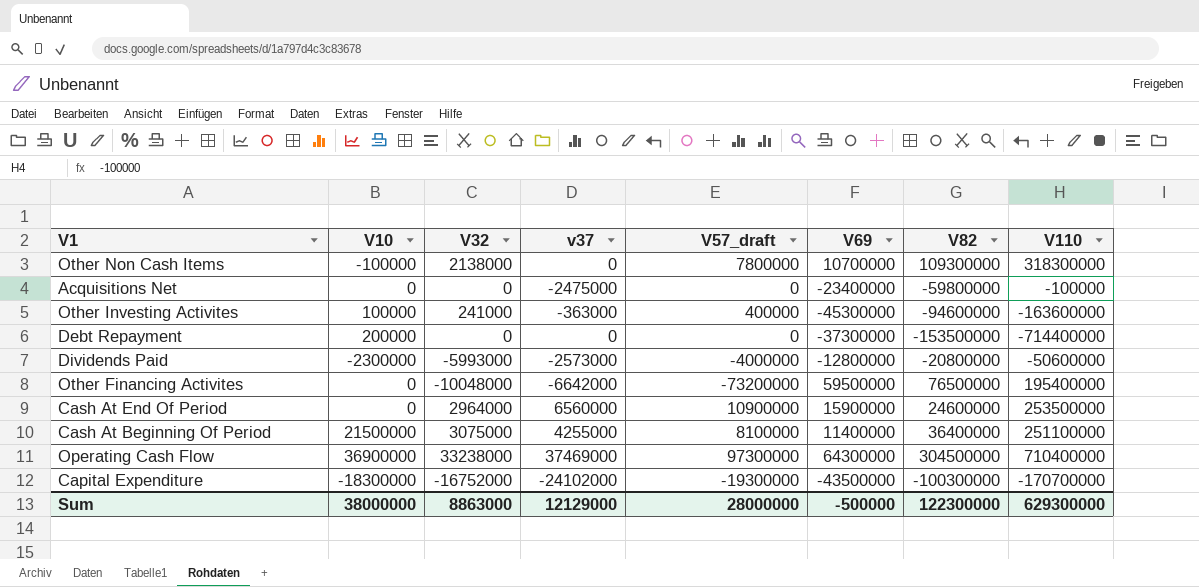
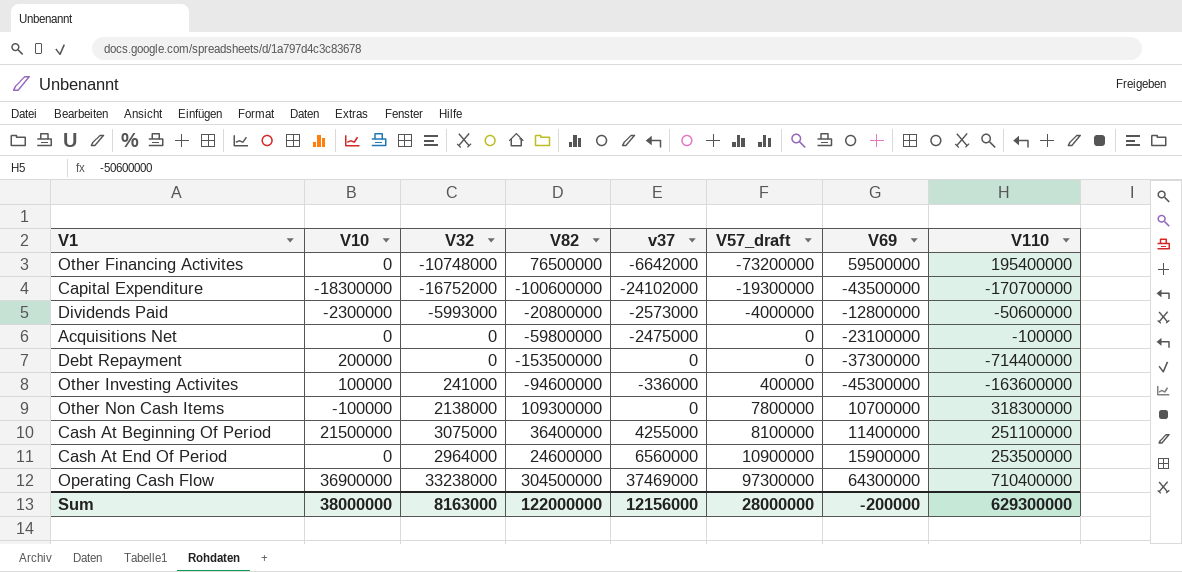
row order: none -> V57_draft ascending
column V82 | position: 7 -> 4
Other Financing Activites | V32: -10048000 -> -10748000
Capital Expenditure | V82: -100300000 -> -100600000
Acquisitions Net | V69: -23400000 -> -23100000
Other Investing Activites | v37: -363000 -> -336000
Sum | V32: 8863000 -> 8163000
Sum | V82: 122300000 -> 122000000
Sum | v37: 12129000 -> 12156000
Sum | V69: -500000 -> -200000

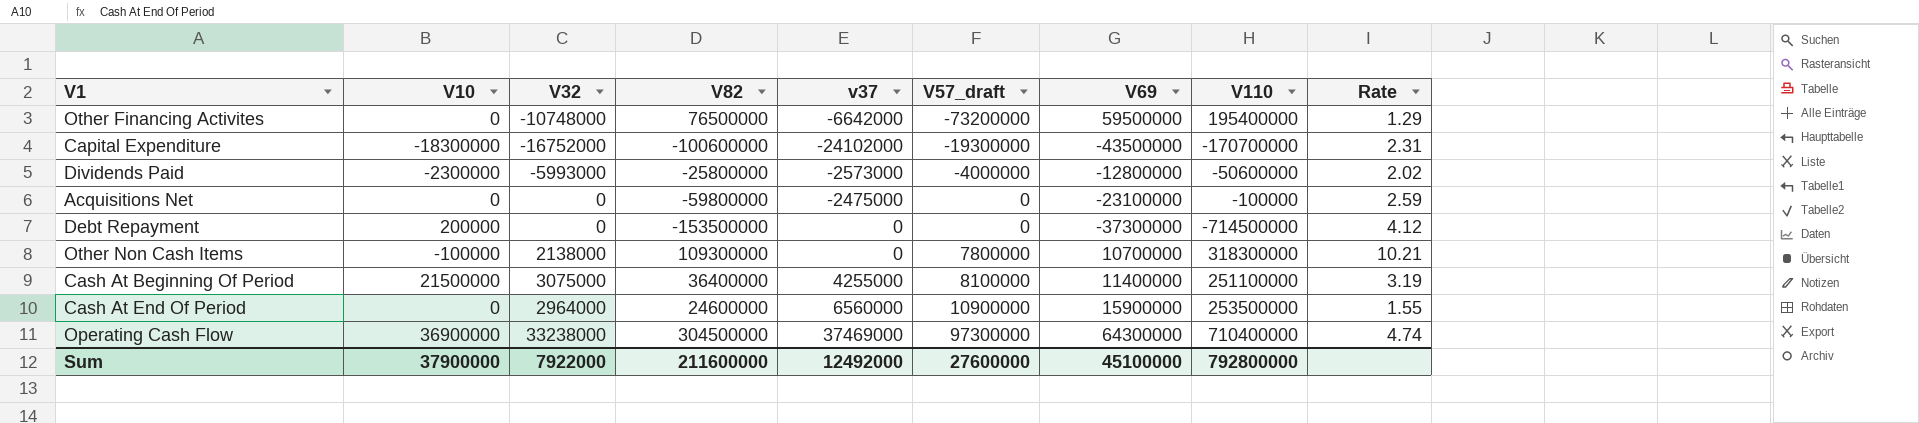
column Rate | formula: none -> [V82] / [V69]
row Other Investing Activites: 100000 | 241000 | -94600000 | -336000 | 400000 | -45300000 | -163600000 -> none
Dividends Paid | V82: -20800000 -> -25800000
Debt Repayment | V110: -714400000 -> -714500000
Sum | V10: 38000000 -> 37900000
Sum | V32: 8163000 -> 7922000
Sum | V82: 122000000 -> 211600000
Sum | v37: 12156000 -> 12492000
Sum | V57_draft: 28000000 -> 27600000
Sum | V69: -200000 -> 45100000
Sum | V110: 629300000 -> 792800000

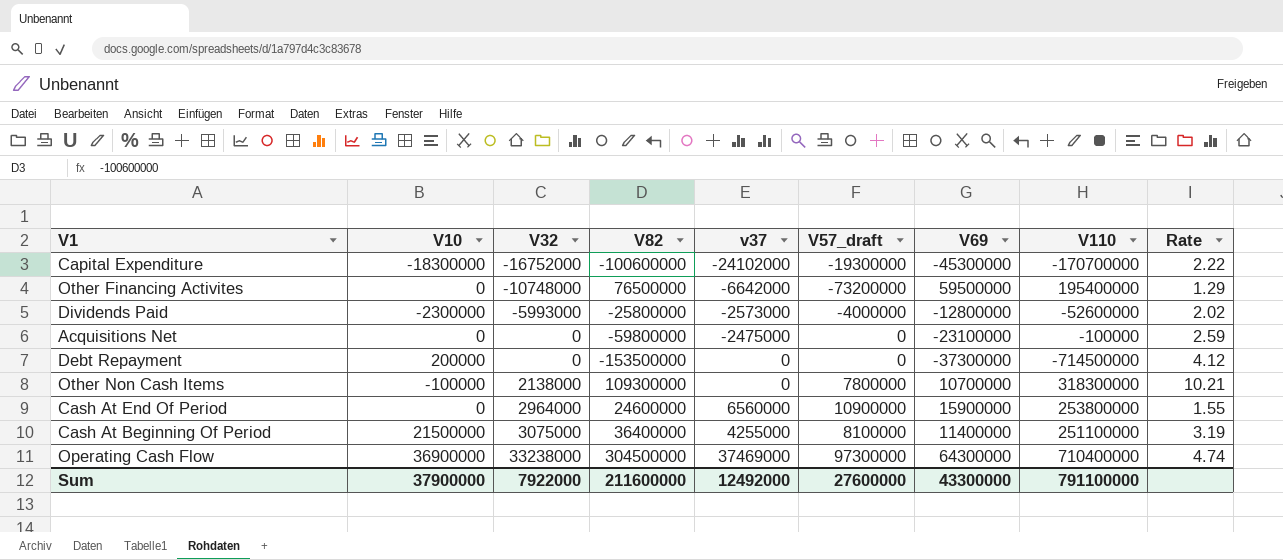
row order: V57_draft ascending -> V32 ascending
Capital Expenditure | V69: -43500000 -> -45300000
Capital Expenditure | Rate: 2.31 -> 2.22
Dividends Paid | V110: -50600000 -> -52600000
Cash At End Of Period | V110: 253500000 -> 253800000
Sum | V69: 45100000 -> 43300000
Sum | V110: 792800000 -> 791100000

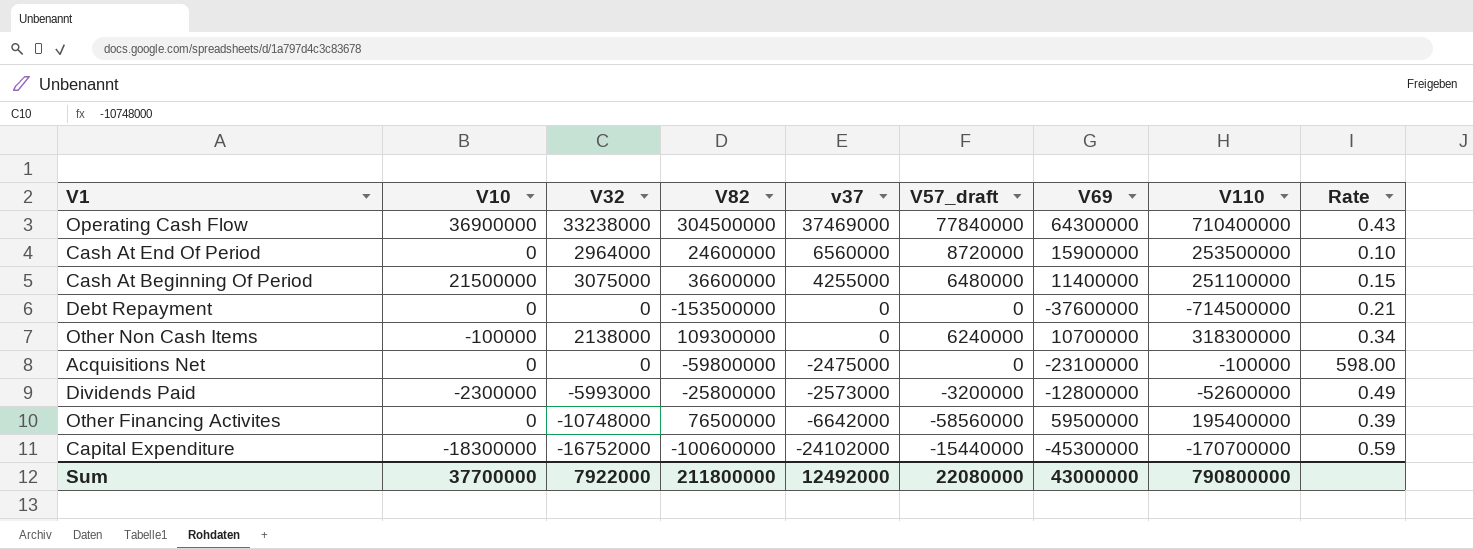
row order: V32 ascending -> v37 descending
column Rate | formula: [V82] / [V69] -> [V82] / [V110]
Operating Cash Flow | V57_draft: 97300000 -> 77840000
Cash At End Of Period | V57_draft: 10900000 -> 8720000
Cash At End Of Period | V110: 253800000 -> 253500000
Cash At Beginning Of Period | V82: 36400000 -> 36600000
Cash At Beginning Of Period | V57_draft: 8100000 -> 6480000
Debt Repayment | V10: 200000 -> 0
Debt Repayment | V69: -37300000 -> -37600000
Other Non Cash Items | V57_draft: 7800000 -> 6240000
Dividends Paid | V57_draft: -4000000 -> -3200000
Other Financing Activites | V57_draft: -73200000 -> -58560000
Capital Expenditure | V57_draft: -19300000 -> -15440000
Sum | V10: 37900000 -> 37700000
Sum | V82: 211600000 -> 211800000
Sum | V57_draft: 27600000 -> 22080000
Sum | V69: 43300000 -> 43000000
Sum | V110: 791100000 -> 790800000

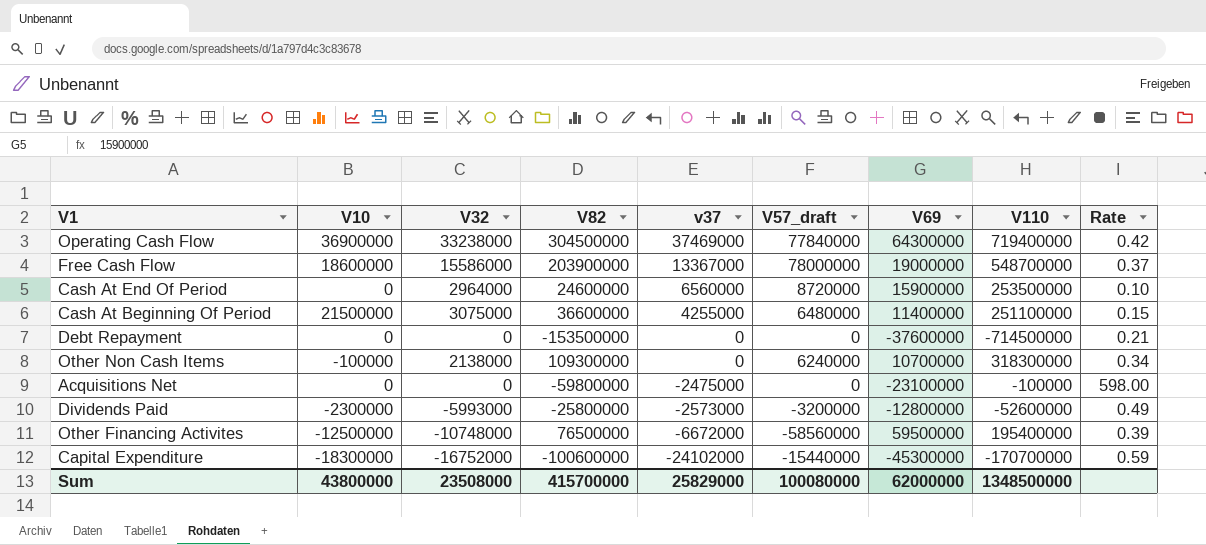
Operating Cash Flow | V110: 710400000 -> 719400000
Operating Cash Flow | Rate: 0.43 -> 0.42
row Free Cash Flow: none -> 18600000 | 15586000 | 203900000 | 13367000 | 78000000 | 19000000 | 548700000 | 0.37
Other Financing Activites | V10: 0 -> -12500000
Other Financing Activites | v37: -6642000 -> -6672000
Sum | V10: 37700000 -> 43800000
Sum | V32: 7922000 -> 23508000
Sum | V82: 211800000 -> 415700000
Sum | v37: 12492000 -> 25829000
Sum | V57_draft: 22080000 -> 100080000
Sum | V69: 43000000 -> 62000000
Sum | V110: 790800000 -> 1348500000

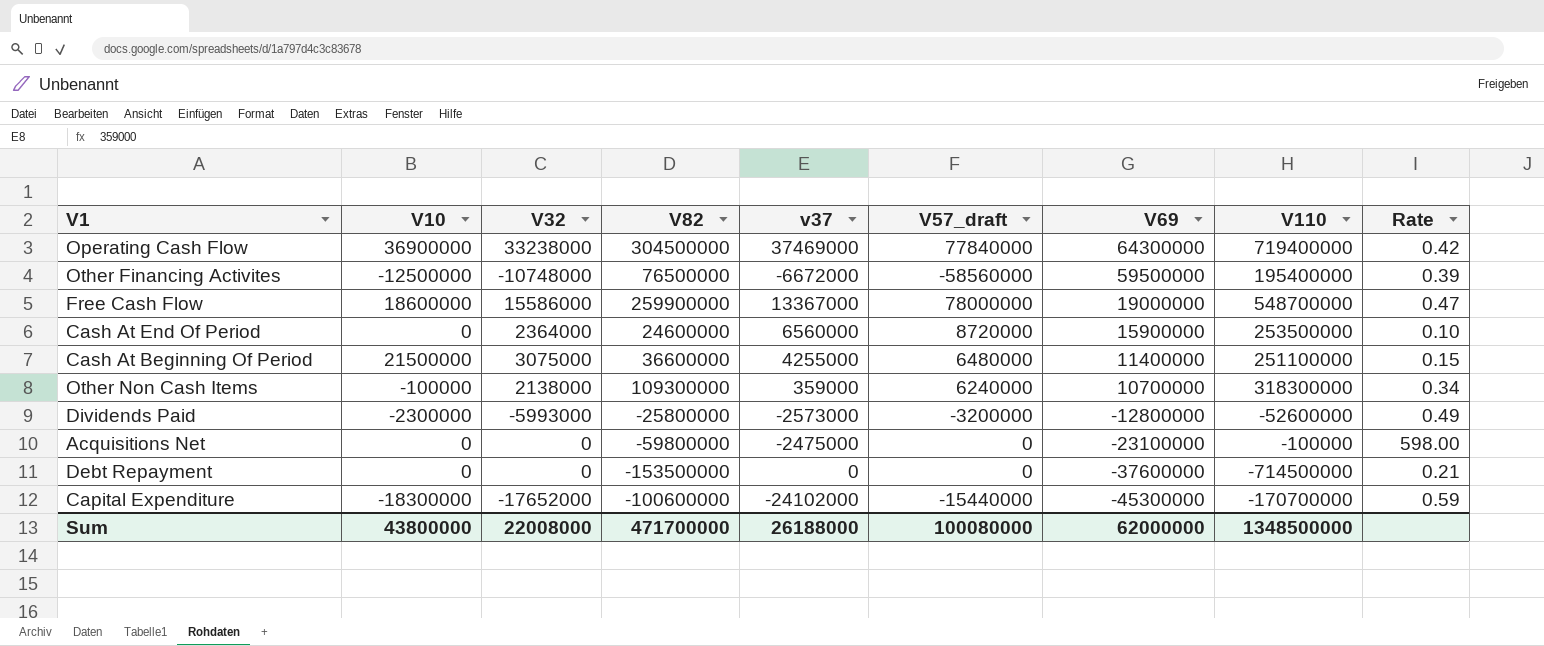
row order: v37 descending -> V69 descending
Free Cash Flow | V82: 203900000 -> 259900000
Free Cash Flow | Rate: 0.37 -> 0.47
Cash At End Of Period | V32: 2964000 -> 2364000
Other Non Cash Items | v37: 0 -> 359000
Capital Expenditure | V32: -16752000 -> -17652000
Sum | V32: 23508000 -> 22008000
Sum | V82: 415700000 -> 471700000
Sum | v37: 25829000 -> 26188000

